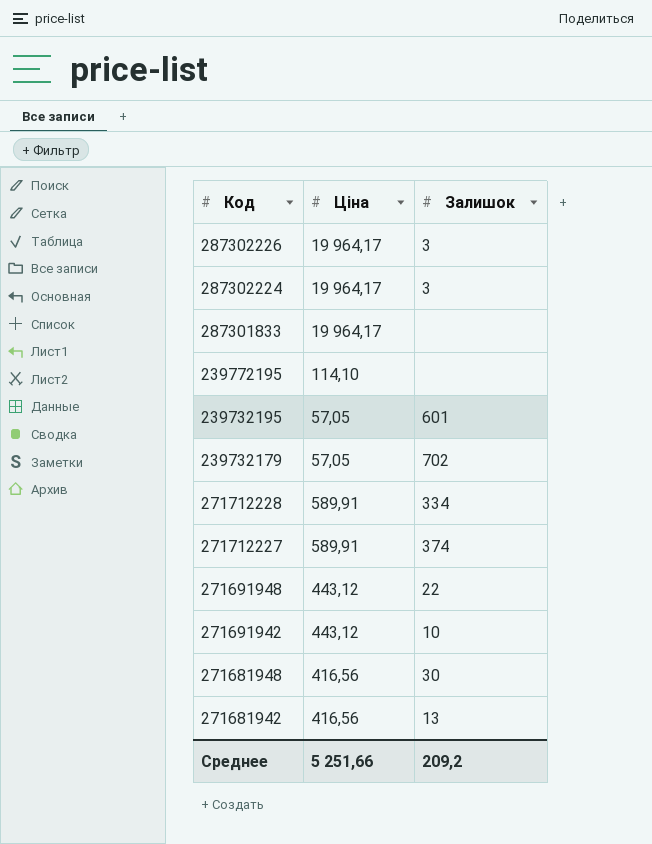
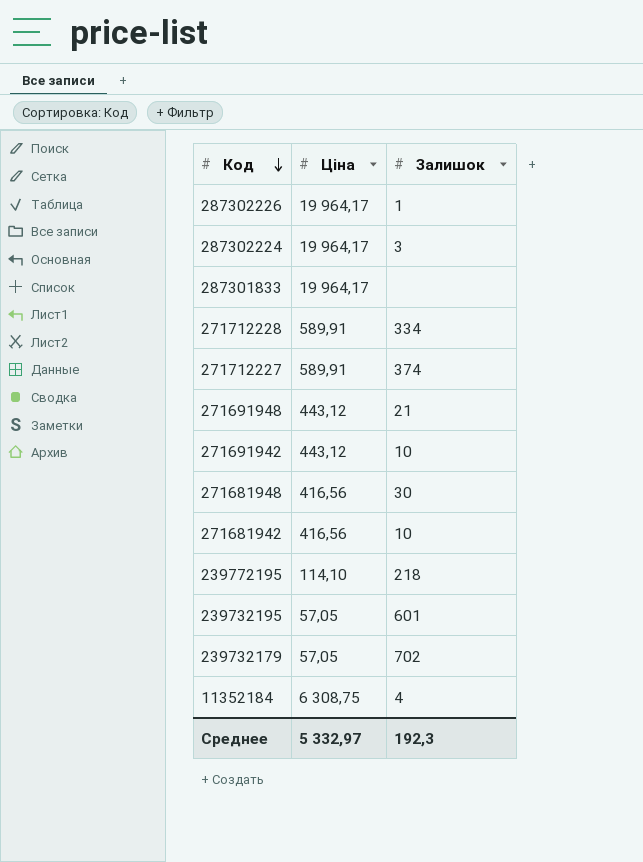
row order: none -> Код descending
287302226 | Залишок: 3 -> 1
271691948 | Залишок: 22 -> 21
271681942 | Залишок: 13 -> 10
239772195 | Залишок: none -> 218
row 11352184: none -> 6 308,75 | 4
Среднее | Ціна: 5 251,66 -> 5 332,97
Среднее | Залишок: 209,2 -> 192,3

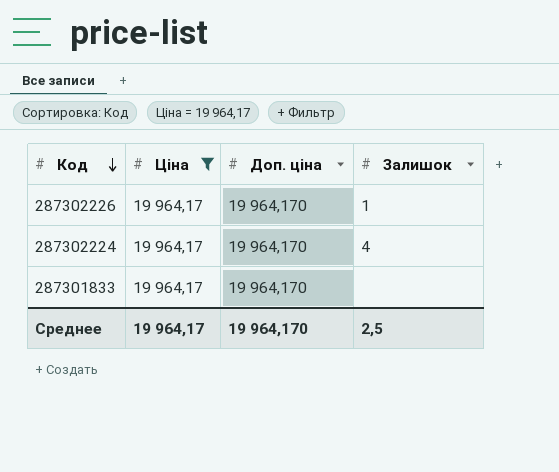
filter: none -> Ціна = 19 964,17
column Доп. ціна | position: none -> 3
287302224 | Залишок: 3 -> 4
Среднее | Ціна: 5 332,97 -> 19 964,17
Среднее | Залишок: 192,3 -> 2,5

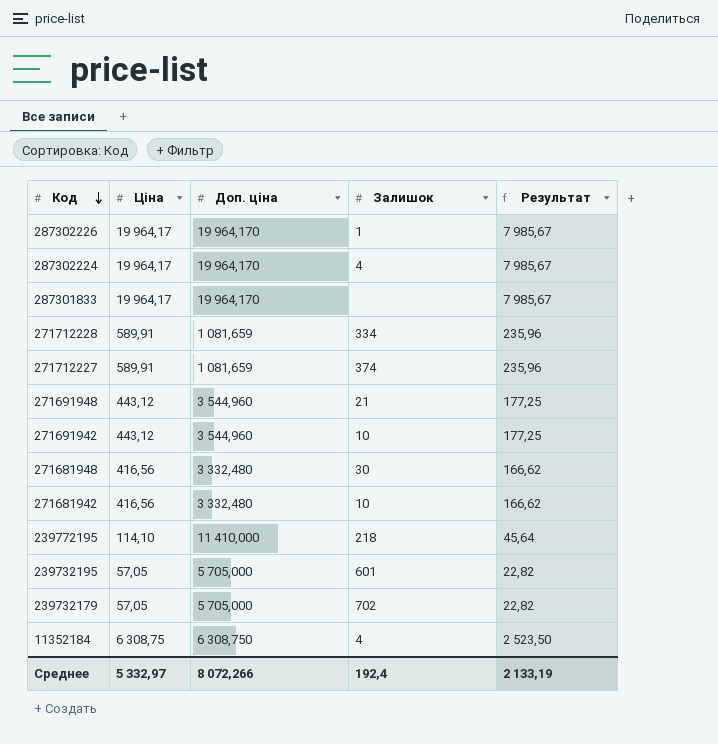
filter: Ціна = 19 964,17 -> none
column Результат | formula: none -> [Ціна] * 0,4
Среднее | Ціна: 19 964,17 -> 5 332,97
Среднее | Доп. ціна: 19 964,170 -> 8 072,266
Среднее | Залишок: 2,5 -> 192,4

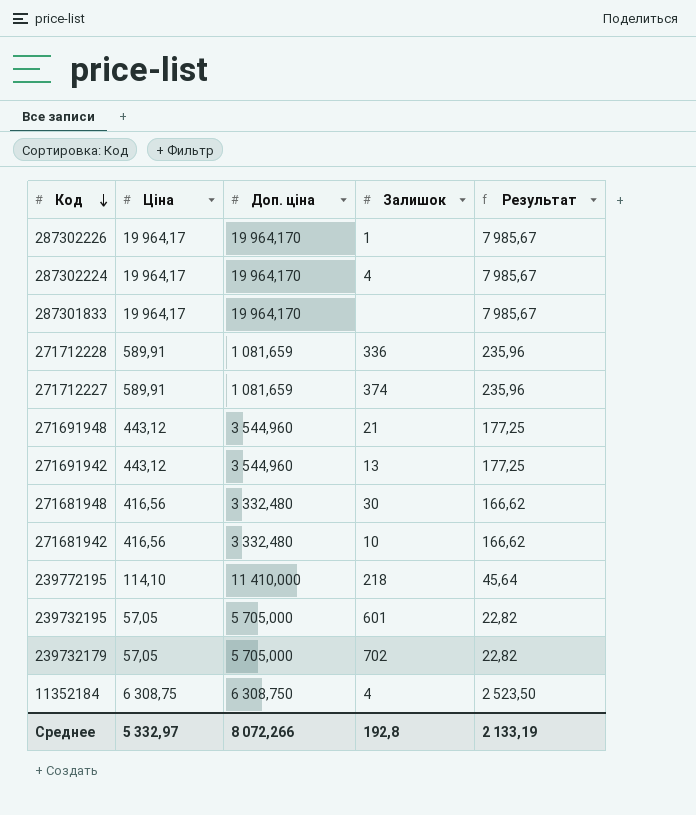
271712228 | Залишок: 334 -> 336
271691942 | Залишок: 10 -> 13
Среднее | Залишок: 192,4 -> 192,8

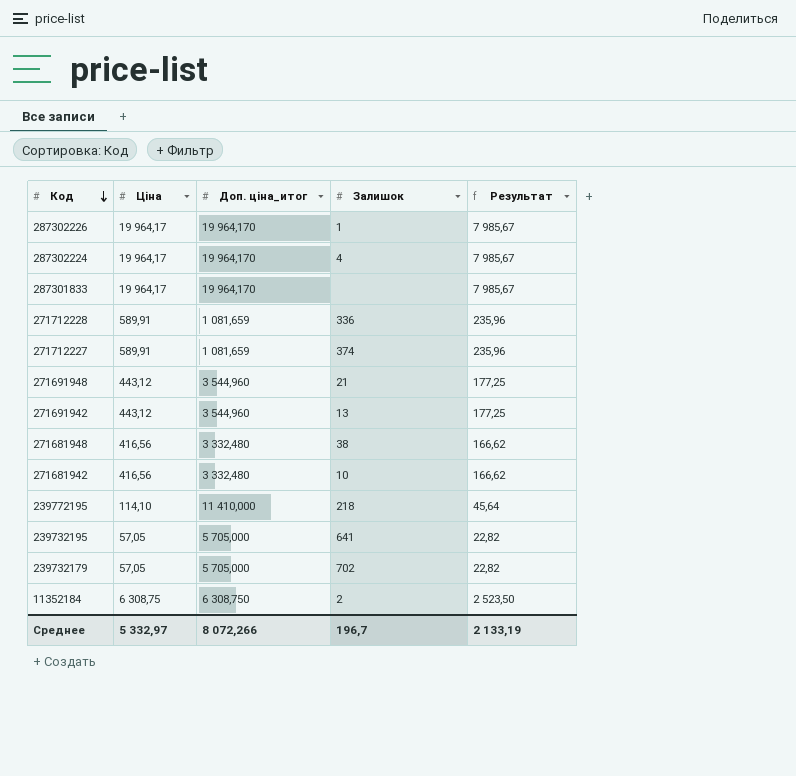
column name: Доп. ціна -> Доп. ціна_итог
271681948 | Залишок: 30 -> 38
239732195 | Залишок: 601 -> 641
11352184 | Залишок: 4 -> 2
Среднее | Залишок: 192,8 -> 196,7

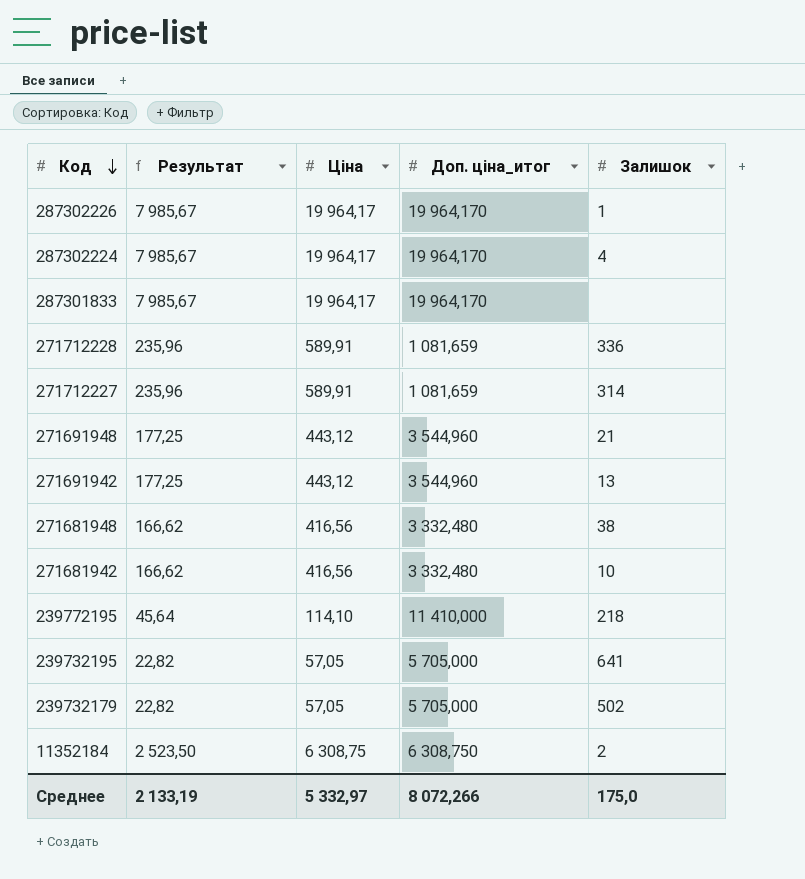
column Результат | position: 5 -> 2
271712227 | Залишок: 374 -> 314
239732179 | Залишок: 702 -> 502
Среднее | Залишок: 196,7 -> 175,0

